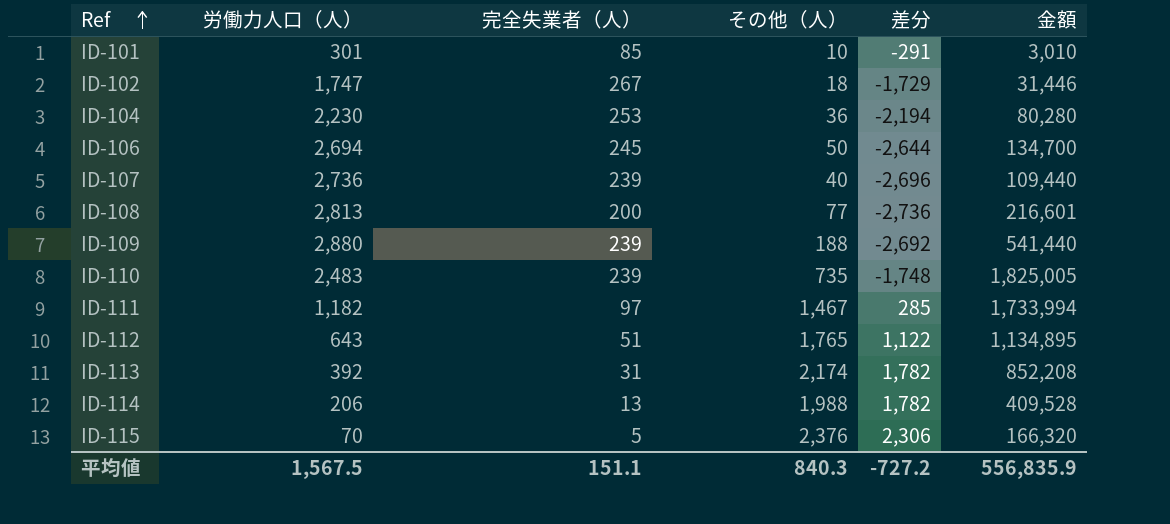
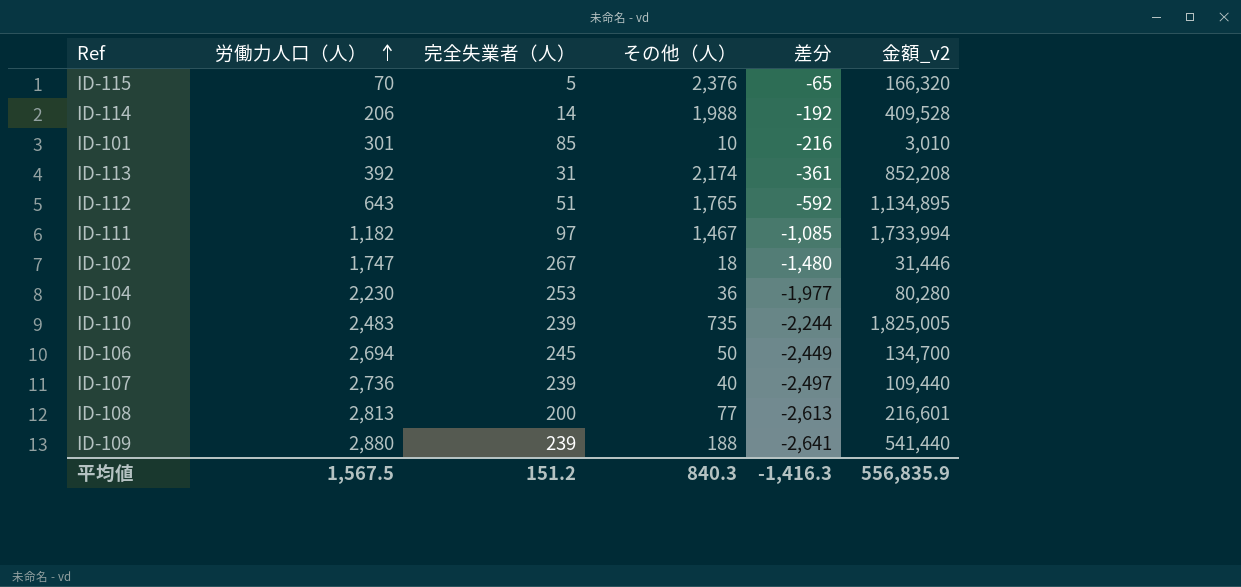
row order: Ref ascending -> 労働力人口（人） ascending
column 差分 | formula: [その他（人）] - [労働力人口（人）] -> [完全失業者（人）] - [労働力人口（人）]
column name: 金額 -> 金額_v2
ID-114 | 完全失業者（人）: 13 -> 14
平均値 | 完全失業者（人）: 151.1 -> 151.2
平均値 | 差分: -727.2 -> -1,416.3

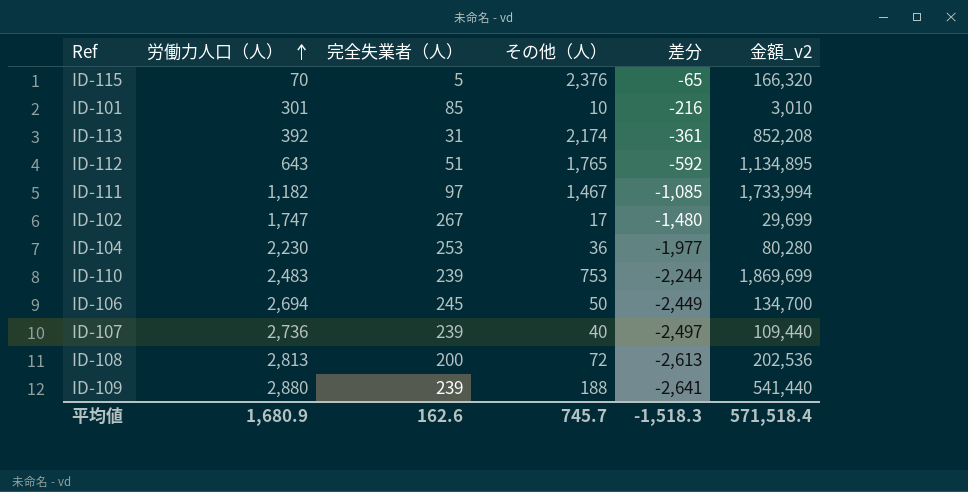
row ID-114: 206 | 14 | 1,988 | -192 | 409,528 -> none
ID-102 | その他（人）: 18 -> 17
ID-102 | 金額_v2: 31,446 -> 29,699
ID-110 | その他（人）: 735 -> 753
ID-110 | 金額_v2: 1,825,005 -> 1,869,699
ID-108 | その他（人）: 77 -> 72
ID-108 | 金額_v2: 216,601 -> 202,536
平均値 | 労働力人口（人）: 1,567.5 -> 1,680.9
平均値 | 完全失業者（人）: 151.2 -> 162.6
平均値 | その他（人）: 840.3 -> 745.7
平均値 | 差分: -1,416.3 -> -1,518.3
平均値 | 金額_v2: 556,835.9 -> 571,518.4

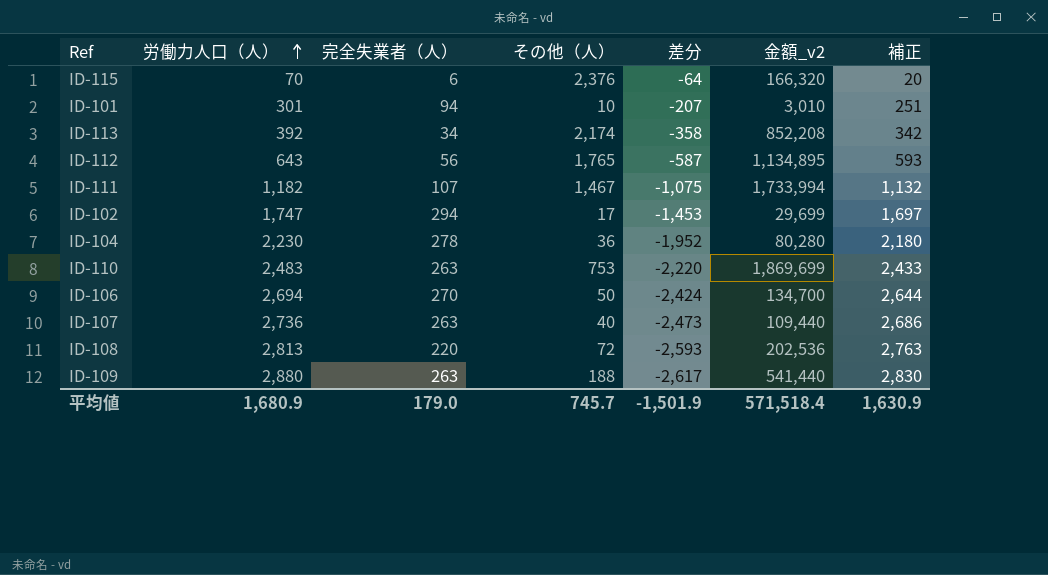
column 補正 | formula: none -> [労働力人口（人）] - 50
ID-115 | 完全失業者（人）: 5 -> 6
ID-115 | 差分: -65 -> -64
ID-101 | 完全失業者（人）: 85 -> 94
ID-101 | 差分: -216 -> -207
ID-113 | 完全失業者（人）: 31 -> 34
ID-113 | 差分: -361 -> -358
ID-112 | 完全失業者（人）: 51 -> 56
ID-112 | 差分: -592 -> -587
ID-111 | 完全失業者（人）: 97 -> 107
ID-111 | 差分: -1,085 -> -1,075
ID-102 | 完全失業者（人）: 267 -> 294
ID-102 | 差分: -1,480 -> -1,453
ID-104 | 完全失業者（人）: 253 -> 278
ID-104 | 差分: -1,977 -> -1,952
ID-110 | 完全失業者（人）: 239 -> 263
ID-110 | 差分: -2,244 -> -2,220
ID-106 | 完全失業者（人）: 245 -> 270
ID-106 | 差分: -2,449 -> -2,424
ID-107 | 完全失業者（人）: 239 -> 263
ID-107 | 差分: -2,497 -> -2,473
ID-108 | 完全失業者（人）: 200 -> 220
ID-108 | 差分: -2,613 -> -2,593
ID-109 | 完全失業者（人）: 239 -> 263
ID-109 | 差分: -2,641 -> -2,617
平均値 | 完全失業者（人）: 162.6 -> 179.0
平均値 | 差分: -1,518.3 -> -1,501.9

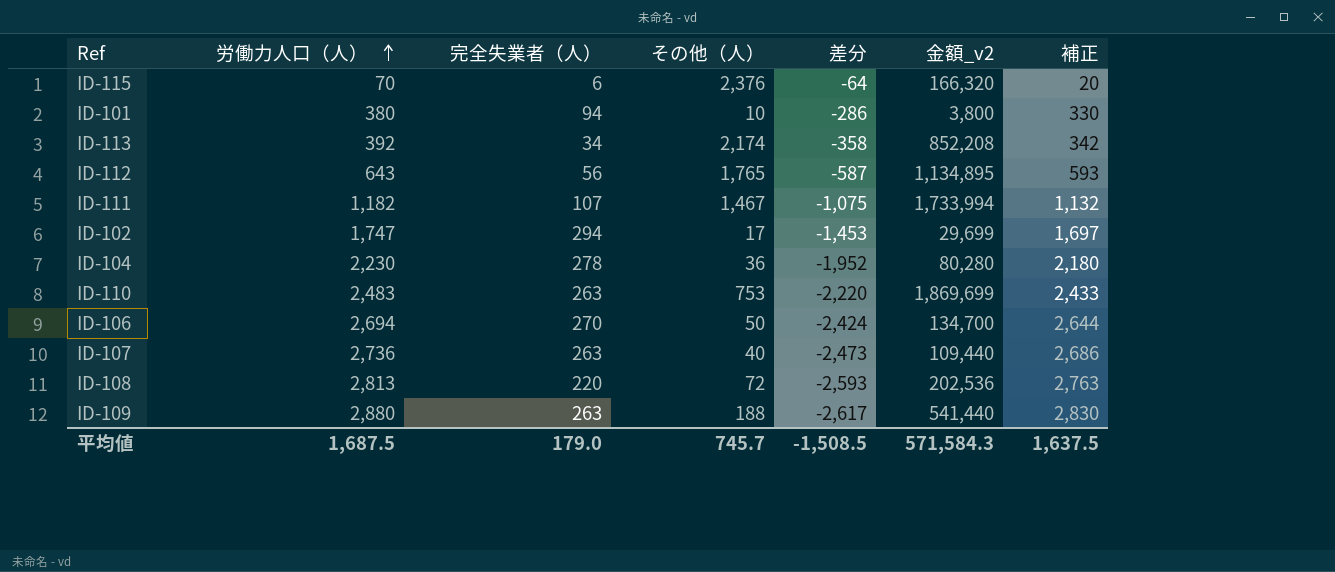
ID-101 | 労働力人口（人）: 301 -> 380
ID-101 | 差分: -207 -> -286
ID-101 | 金額_v2: 3,010 -> 3,800
ID-101 | 補正: 251 -> 330
平均値 | 労働力人口（人）: 1,680.9 -> 1,687.5
平均値 | 差分: -1,501.9 -> -1,508.5
平均値 | 金額_v2: 571,518.4 -> 571,584.3
平均値 | 補正: 1,630.9 -> 1,637.5

